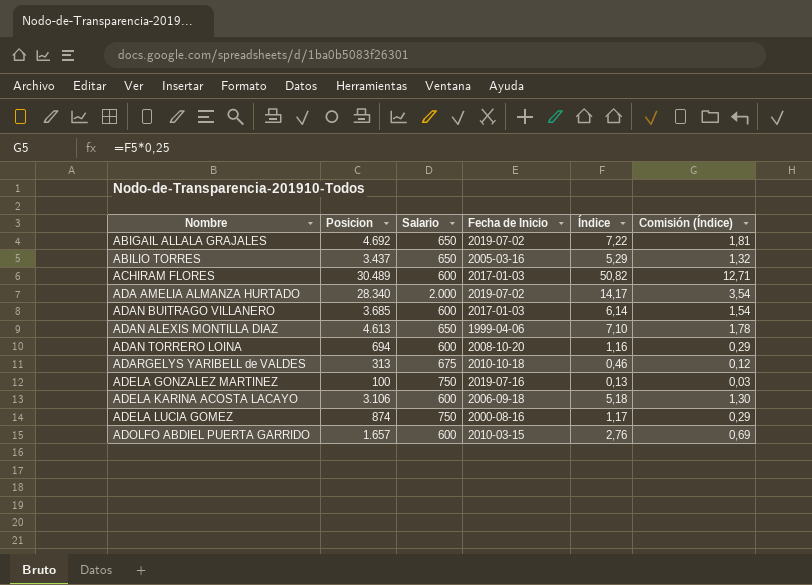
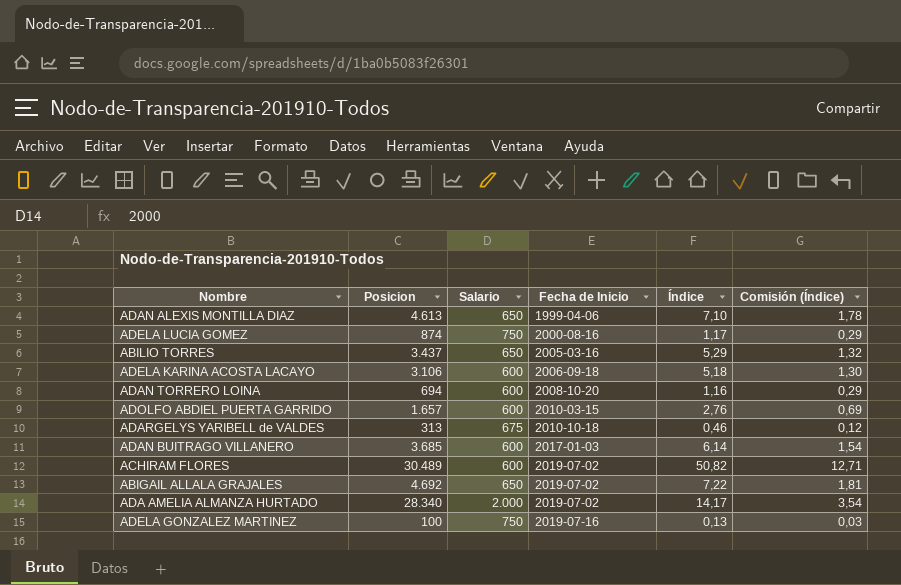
row order: none -> Fecha de Inicio ascending
ACHIRAM FLORES | Fecha de Inicio: 2017-01-03 -> 2019-07-02

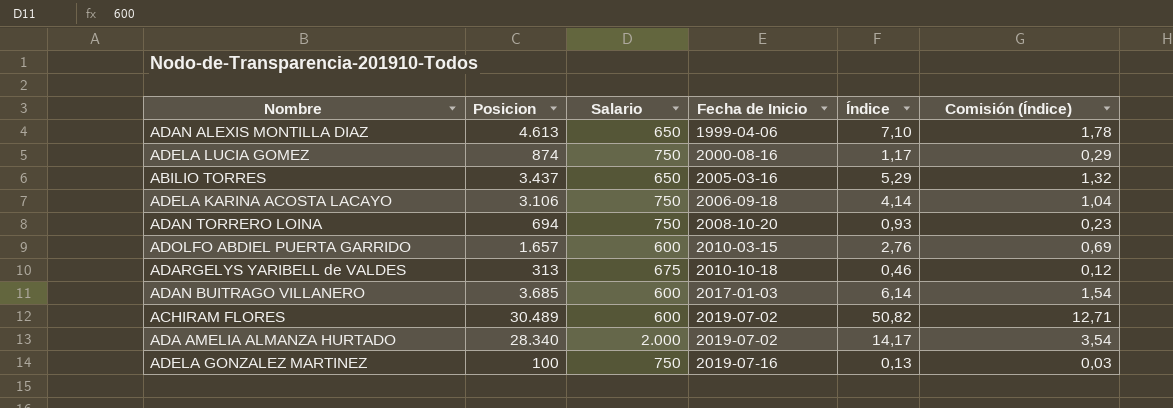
row ABIGAIL ALLALA GRAJALES: 4.692 | 650 | 2019-07-02 | 7,22 | 1,81 -> none
ADELA KARINA ACOSTA LACAYO | Salario: 600 -> 750
ADELA KARINA ACOSTA LACAYO | Índice: 5,18 -> 4,14
ADELA KARINA ACOSTA LACAYO | Comisión (Índice): 1,30 -> 1,04
ADAN TORRERO LOINA | Salario: 600 -> 750
ADAN TORRERO LOINA | Índice: 1,16 -> 0,93
ADAN TORRERO LOINA | Comisión (Índice): 0,29 -> 0,23

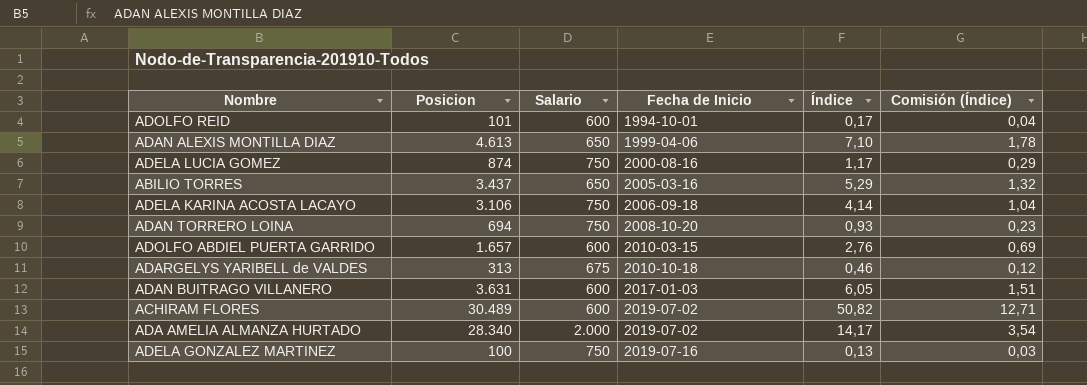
row ADOLFO REID: none -> 101 | 600 | 1994-10-01 | 0,17 | 0,04
ADAN BUITRAGO VILLANERO | Posicion: 3.685 -> 3.631
ADAN BUITRAGO VILLANERO | Índice: 6,14 -> 6,05
ADAN BUITRAGO VILLANERO | Comisión (Índice): 1,54 -> 1,51

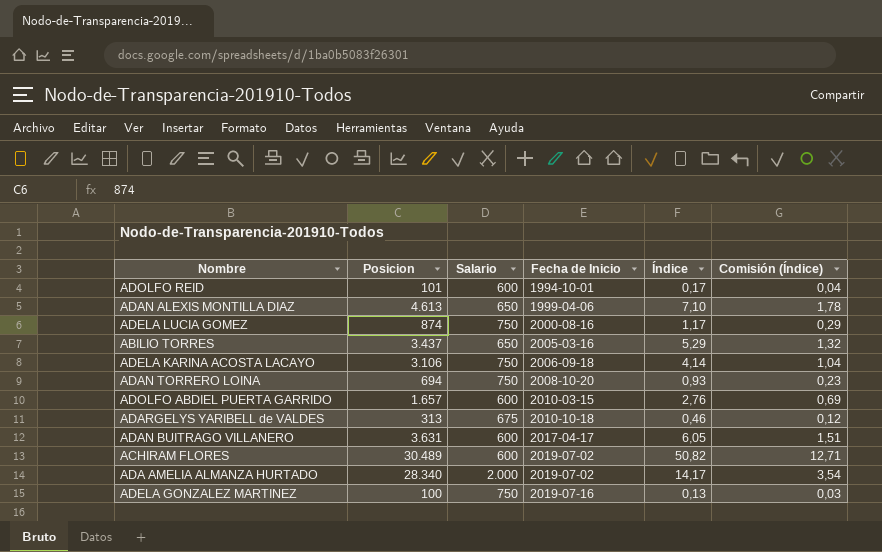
ADAN BUITRAGO VILLANERO | Fecha de Inicio: 2017-01-03 -> 2017-04-17

